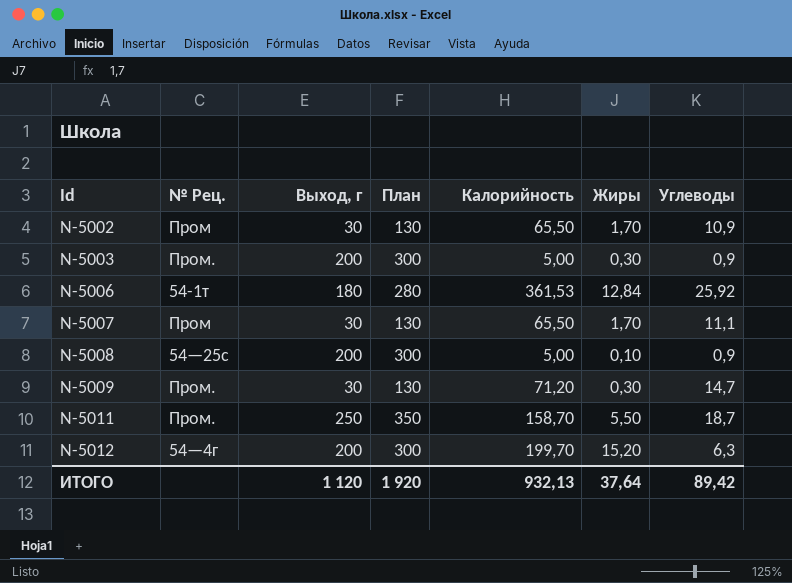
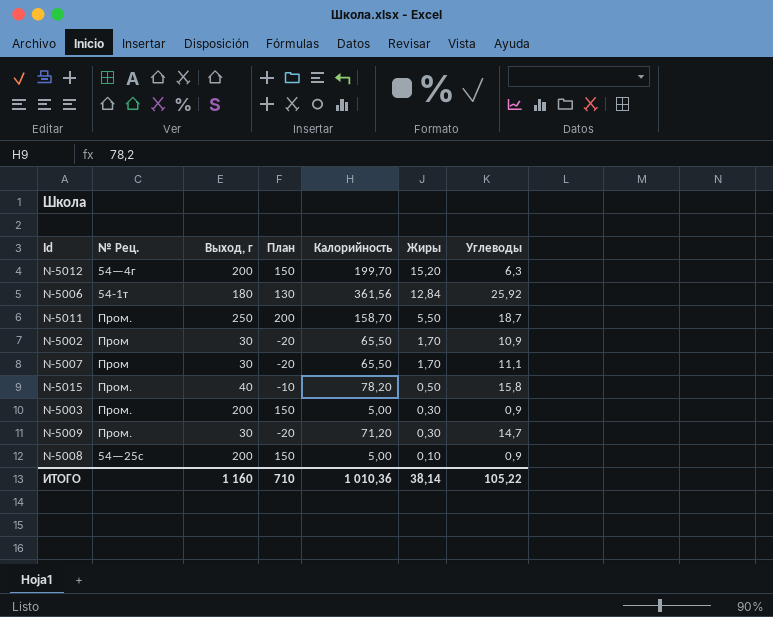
row order: Id ascending -> Жиры descending
column План | formula: [Выход, г] + 100 -> [Выход, г] - 50
N-5006 | Калорийность: 361,53 -> 361,56
row N-5015: none -> Пром. | 40 | -10 | 78,20 | 0,50 | 15,8
ИТОГО | Выход, г: 1 120 -> 1 160
ИТОГО | План: 1 920 -> 710
ИТОГО | Калорийность: 932,13 -> 1 010,36
ИТОГО | Жиры: 37,64 -> 38,14
ИТОГО | Углеводы: 89,42 -> 105,22

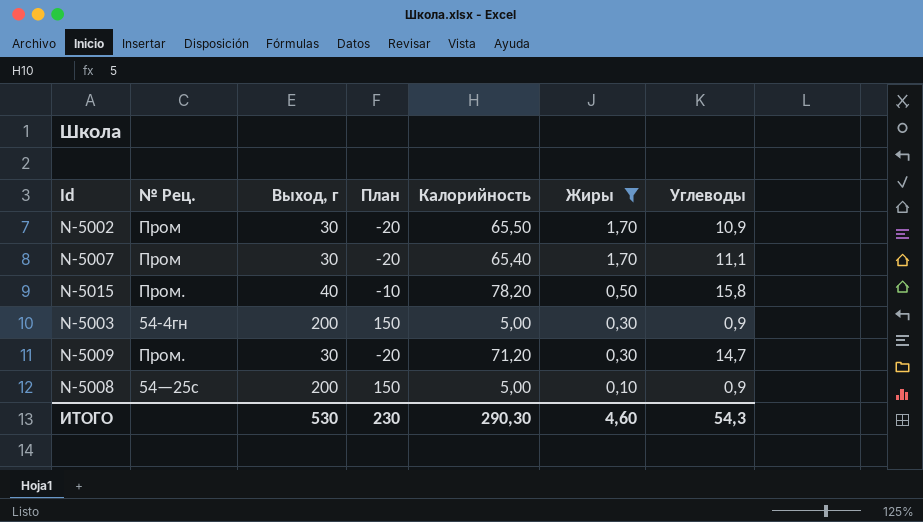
filter: none -> Жиры <= 1,70
N-5007 | Калорийность: 65,50 -> 65,40
N-5003 | № Рец.: Пром. -> 54-4гн
ИТОГО | Выход, г: 1 160 -> 530
ИТОГО | План: 710 -> 230
ИТОГО | Калорийность: 1 010,36 -> 290,30
ИТОГО | Жиры: 38,14 -> 4,60
ИТОГО | Углеводы: 105,22 -> 54,3

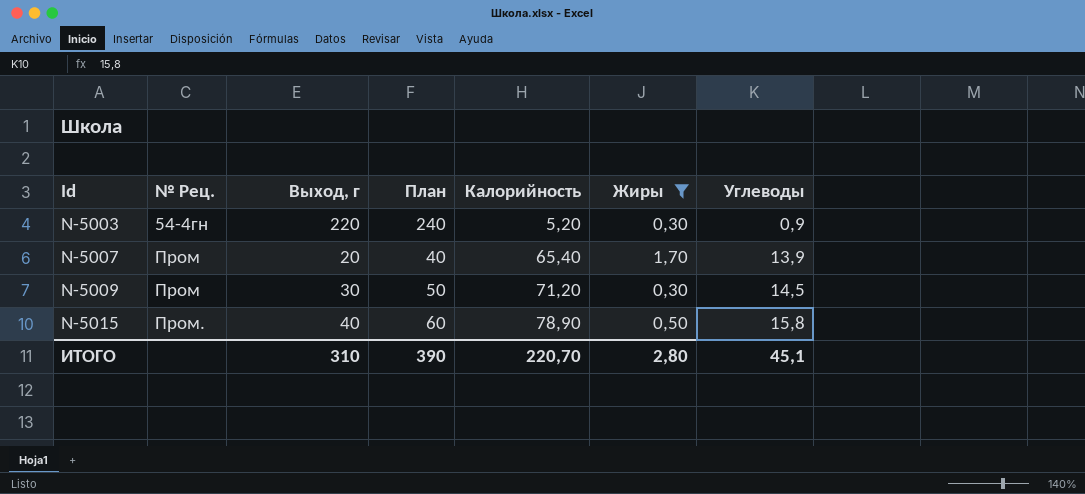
row order: Жиры descending -> Id ascending
column План | formula: [Выход, г] - 50 -> [Выход, г] + 20
row N-5002: Пром | 30 | -20 | 65,50 | 1,70 | 10,9 -> none
row N-5008: 54—25c | 200 | 150 | 5,00 | 0,10 | 0,9 -> none
N-5003 | Выход, г: 200 -> 220
N-5003 | Калорийность: 5,00 -> 5,20
N-5007 | Выход, г: 30 -> 20
N-5007 | Углеводы: 11,1 -> 13,9
N-5009 | № Рец.: Пром. -> Пром
N-5009 | Углеводы: 14,7 -> 14,5
N-5015 | Калорийность: 78,20 -> 78,90
ИТОГО | Выход, г: 530 -> 310
ИТОГО | План: 230 -> 390
ИТОГО | Калорийность: 290,30 -> 220,70
ИТОГО | Жиры: 4,60 -> 2,80
ИТОГО | Углеводы: 54,3 -> 45,1

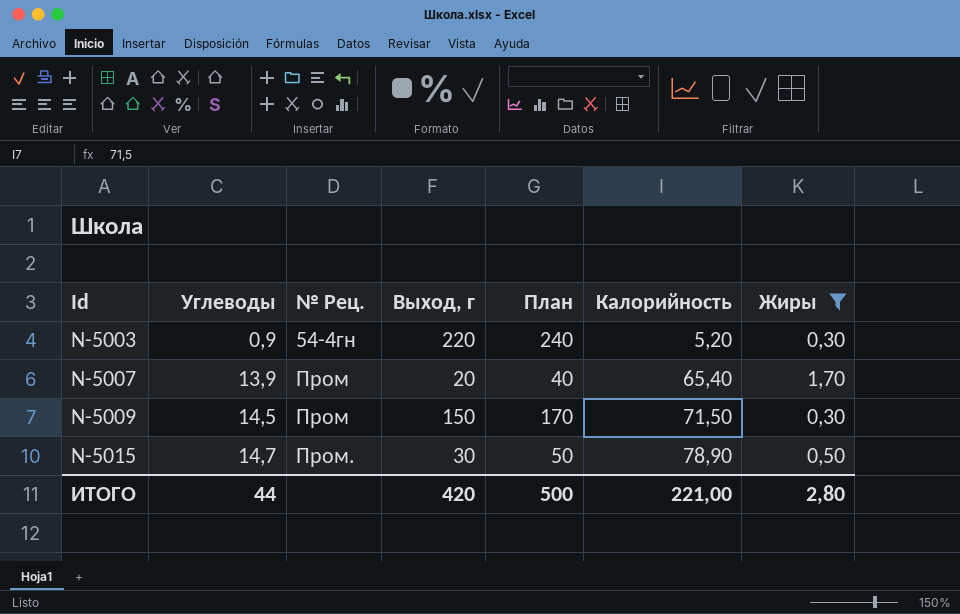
column Углеводы | position: 7 -> 2
N-5009 | Выход, г: 30 -> 150
N-5009 | План: 50 -> 170
N-5009 | Калорийность: 71,20 -> 71,50
N-5015 | Углеводы: 15,8 -> 14,7
N-5015 | Выход, г: 40 -> 30
N-5015 | План: 60 -> 50
ИТОГО | Углеводы: 45,1 -> 44
ИТОГО | Выход, г: 310 -> 420
ИТОГО | План: 390 -> 500
ИТОГО | Калорийность: 220,70 -> 221,00

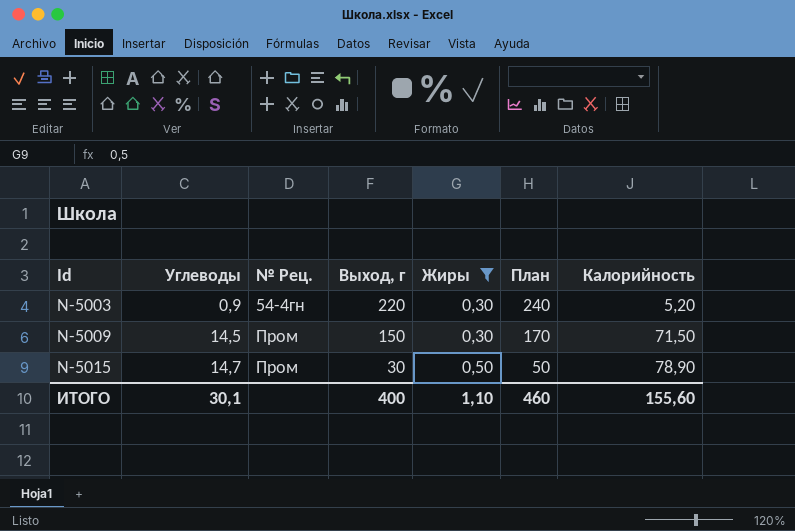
column Жиры | position: 7 -> 5
row N-5007: 13,9 | Пром | 20 | 40 | 65,40 | 1,70 -> none
N-5015 | № Рец.: Пром. -> Пром
ИТОГО | Углеводы: 44 -> 30,1
ИТОГО | Выход, г: 420 -> 400
ИТОГО | Жиры: 2,80 -> 1,10
ИТОГО | План: 500 -> 460
ИТОГО | Калорийность: 221,00 -> 155,60

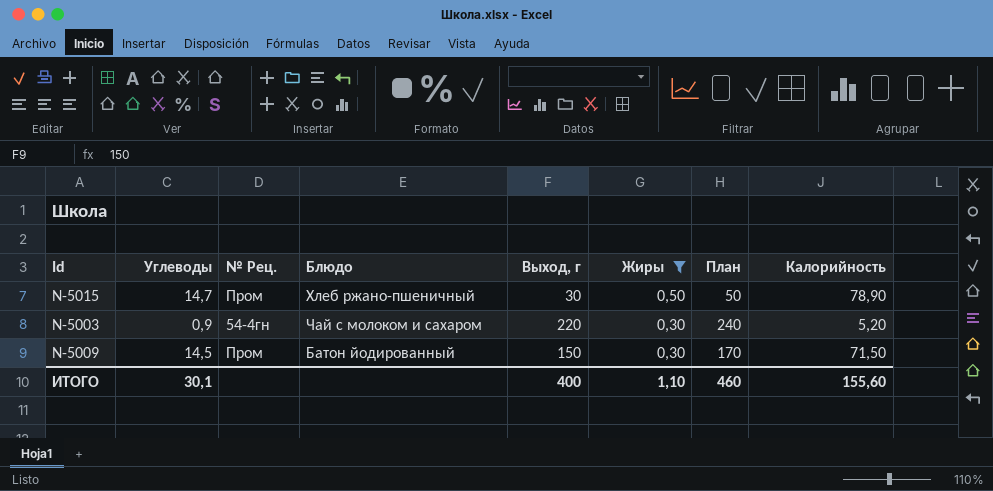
row order: Id ascending -> Жиры descending
column Блюдо | position: none -> 4

